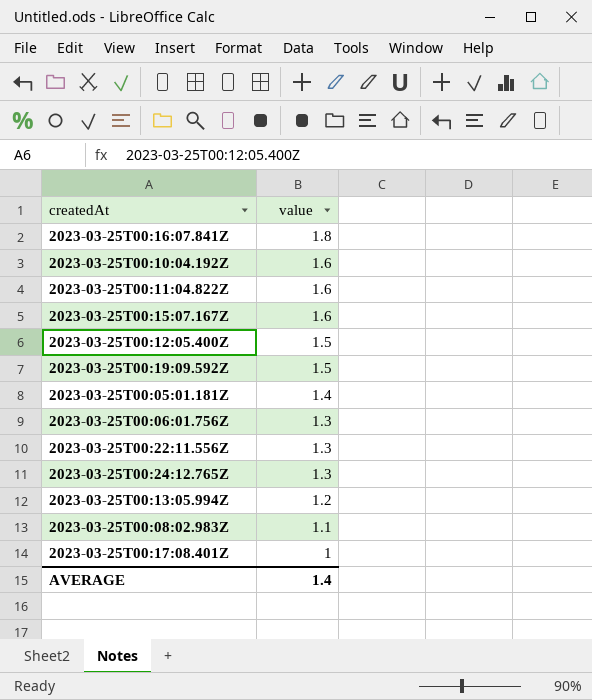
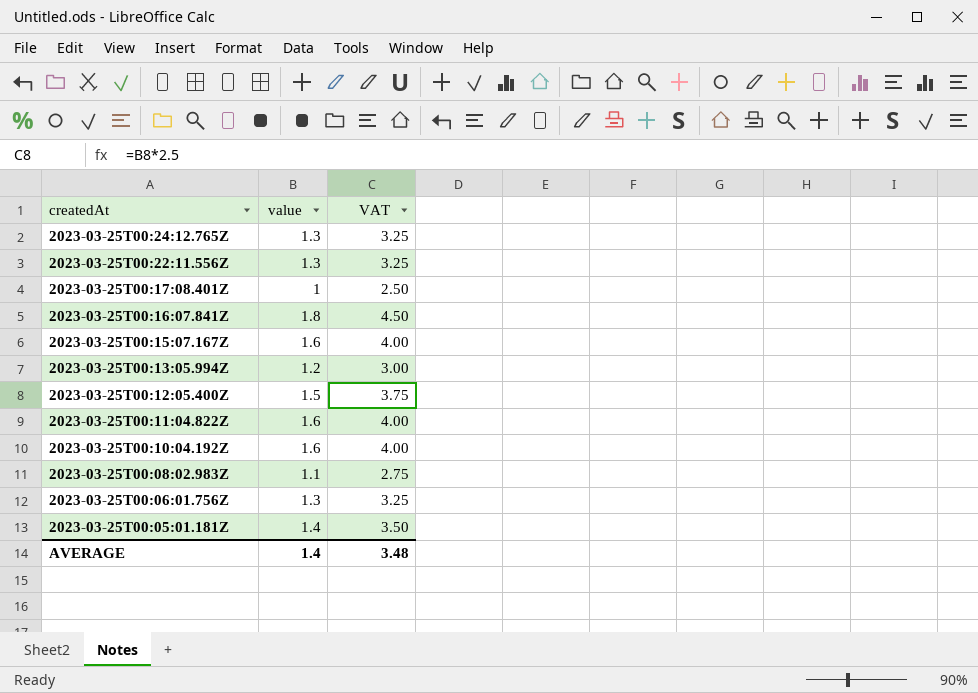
row order: value descending -> createdAt descending
column VAT | formula: none -> [value] * 2.5
row 2023-03-25T00:19:09.592Z: 1.5 -> none

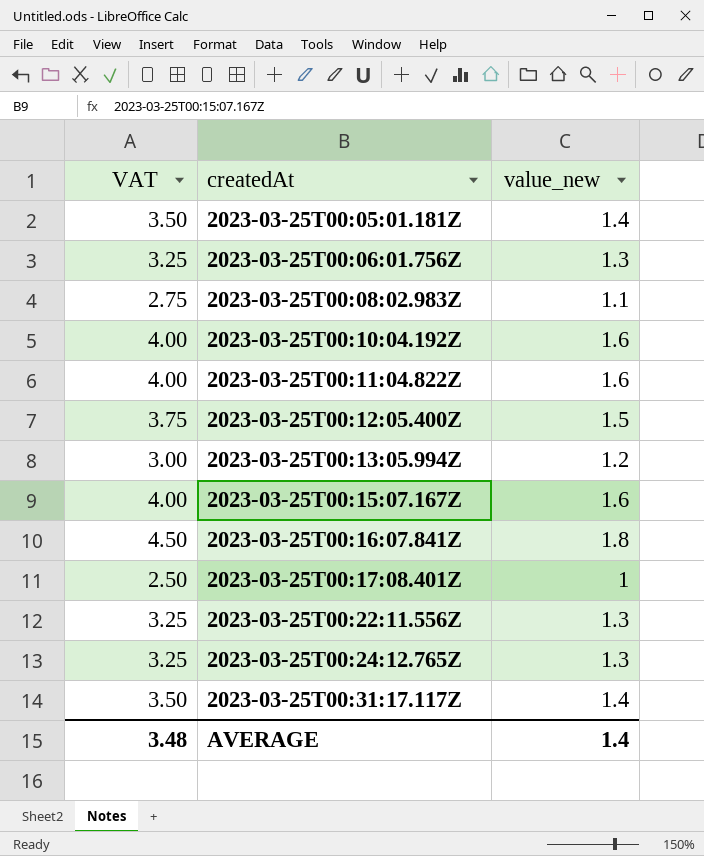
row order: createdAt descending -> createdAt ascending
column VAT | position: 3 -> 1
column name: value -> value_new
row 2023-03-25T00:31:17.117Z: none -> 3.50 | 1.4

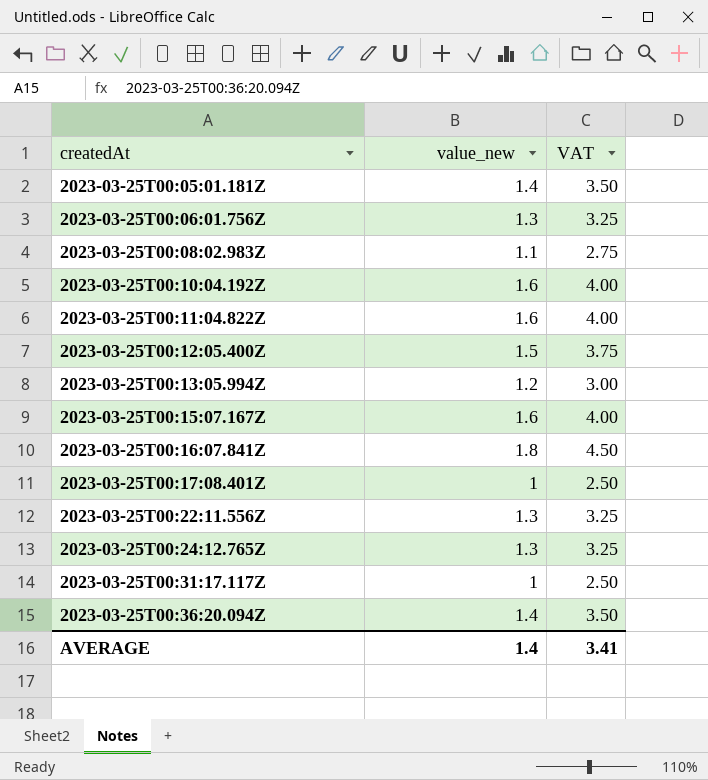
column VAT | position: 1 -> 3
2023-03-25T00:31:17.117Z | value_new: 1.4 -> 1
2023-03-25T00:31:17.117Z | VAT: 3.50 -> 2.50
row 2023-03-25T00:36:20.094Z: none -> 1.4 | 3.50
AVERAGE | VAT: 3.48 -> 3.41

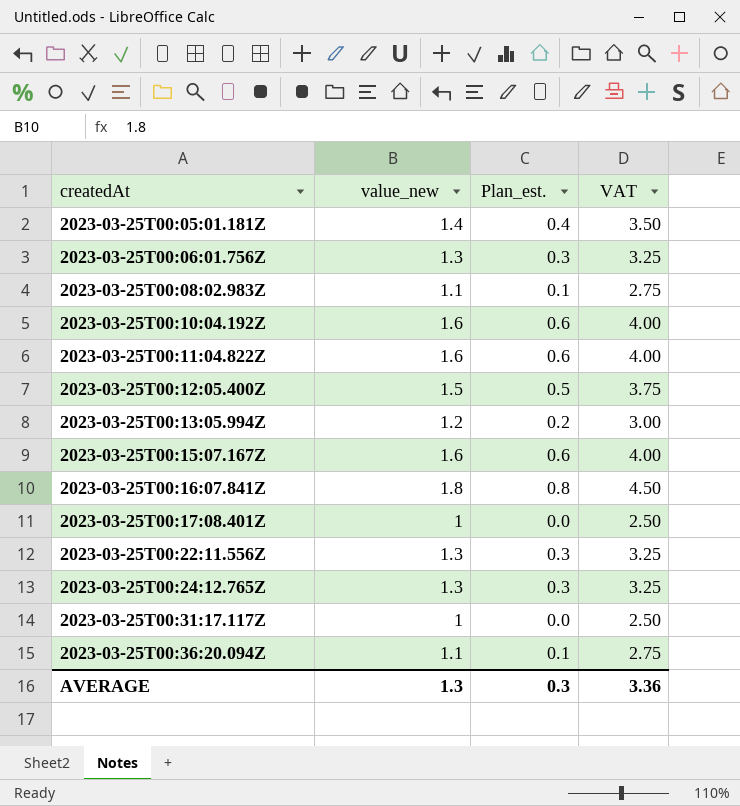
column Plan_est. | formula: none -> [value_new] - 1
2023-03-25T00:36:20.094Z | value_new: 1.4 -> 1.1
2023-03-25T00:36:20.094Z | VAT: 3.50 -> 2.75
AVERAGE | value_new: 1.4 -> 1.3
AVERAGE | VAT: 3.41 -> 3.36

